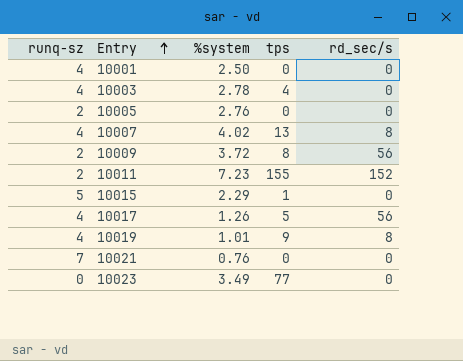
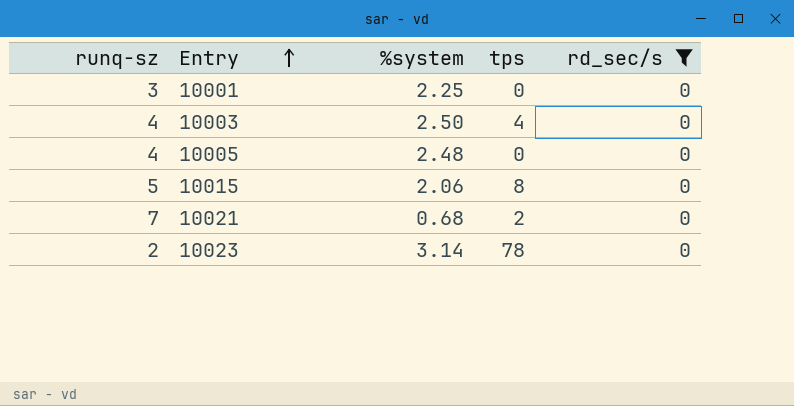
filter: none -> rd_sec/s = 0
10001 | runq-sz: 4 -> 3
10001 | %system: 2.50 -> 2.25
10003 | %system: 2.78 -> 2.50
10005 | runq-sz: 2 -> 4
10005 | %system: 2.76 -> 2.48
10015 | %system: 2.29 -> 2.06
10015 | tps: 1 -> 8
10021 | %system: 0.76 -> 0.68
10021 | tps: 0 -> 2
10023 | runq-sz: 0 -> 2
10023 | %system: 3.49 -> 3.14
10023 | tps: 77 -> 78

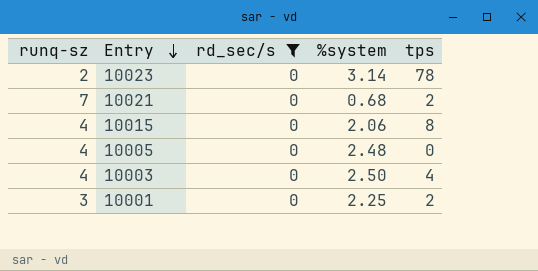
row order: Entry ascending -> Entry descending
column rd_sec/s | position: 5 -> 3
10015 | runq-sz: 5 -> 4
10001 | tps: 0 -> 2

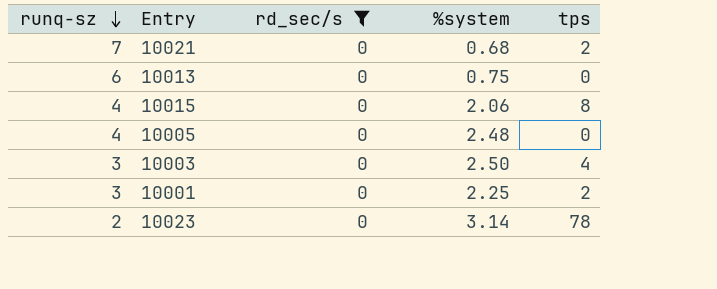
row order: Entry descending -> runq-sz descending
row 10013: none -> 6 | 0 | 0.75 | 0
10003 | runq-sz: 4 -> 3

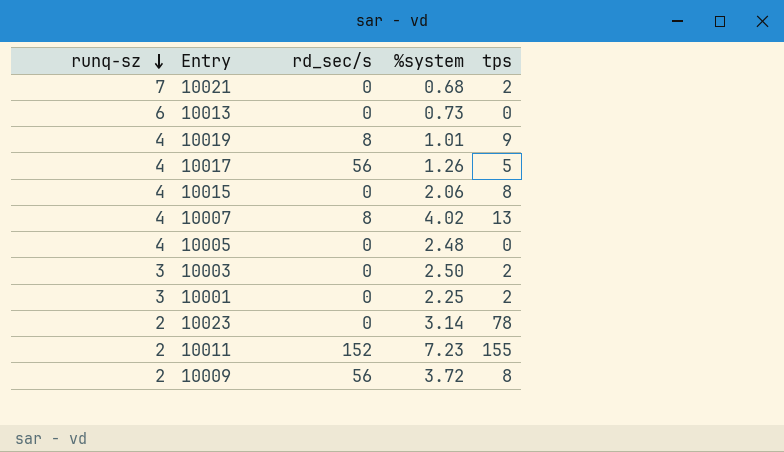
filter: rd_sec/s = 0 -> none
10013 | %system: 0.75 -> 0.73
10003 | tps: 4 -> 2

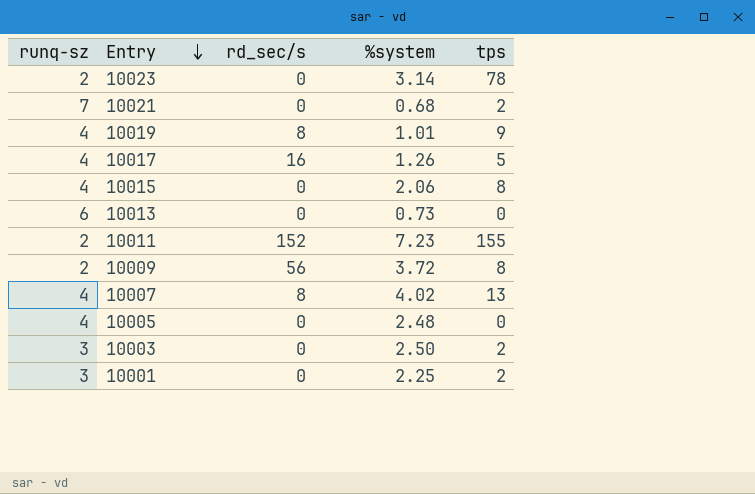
row order: runq-sz descending -> Entry descending
10017 | rd_sec/s: 56 -> 16

